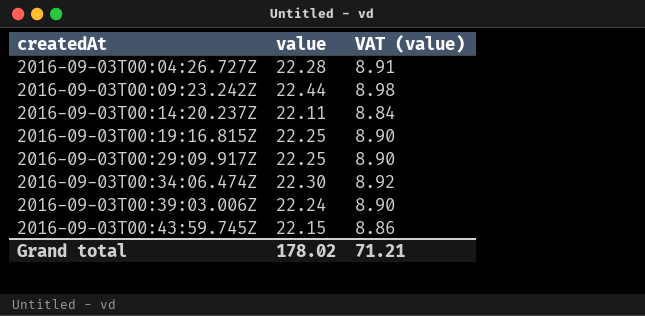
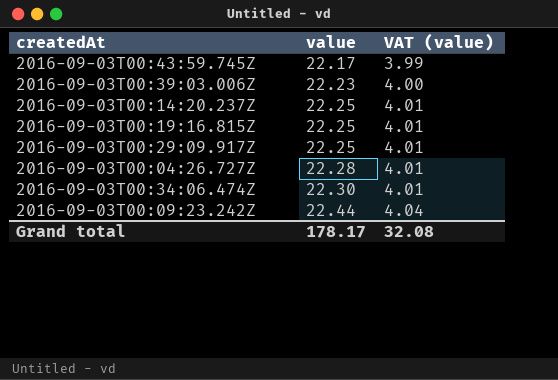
row order: createdAt ascending -> value ascending
column VAT (value) | formula: [value] * 0.4 -> [value] * 0.18
2016-09-03T00:43:59.745Z | value: 22.15 -> 22.17
2016-09-03T00:39:03.006Z | value: 22.24 -> 22.23
2016-09-03T00:14:20.237Z | value: 22.11 -> 22.25
Grand total | value: 178.02 -> 178.17
Grand total | VAT (value): 71.21 -> 32.08

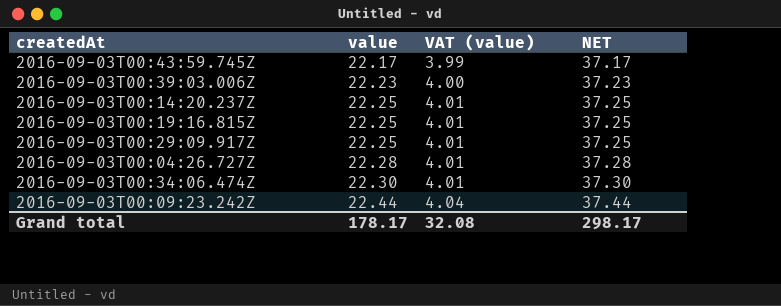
column NET | formula: none -> [value] + 15

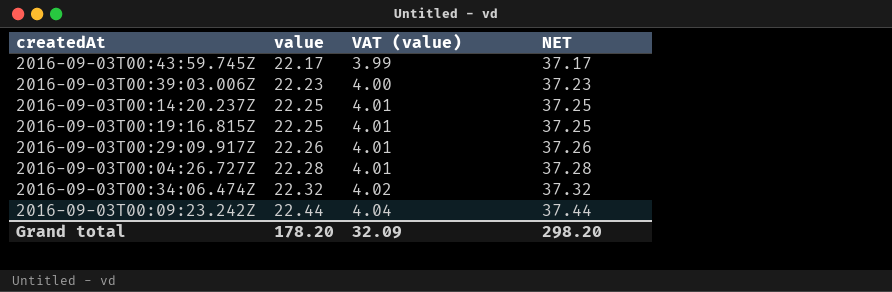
2016-09-03T00:29:09.917Z | value: 22.25 -> 22.26
2016-09-03T00:29:09.917Z | NET: 37.25 -> 37.26
2016-09-03T00:34:06.474Z | value: 22.30 -> 22.32
2016-09-03T00:34:06.474Z | VAT (value): 4.01 -> 4.02
2016-09-03T00:34:06.474Z | NET: 37.30 -> 37.32
Grand total | value: 178.17 -> 178.20
Grand total | VAT (value): 32.08 -> 32.09
Grand total | NET: 298.17 -> 298.20

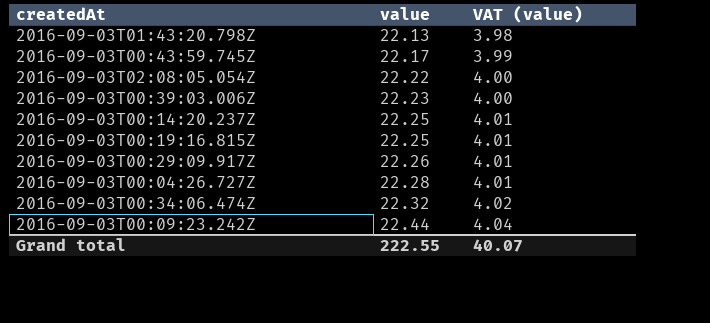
column NET | formula: [value] + 15 -> none
row 2016-09-03T01:43:20.798Z: none -> 22.13 | 3.98
row 2016-09-03T02:08:05.054Z: none -> 22.22 | 4.00
Grand total | value: 178.20 -> 222.55
Grand total | VAT (value): 32.09 -> 40.07

